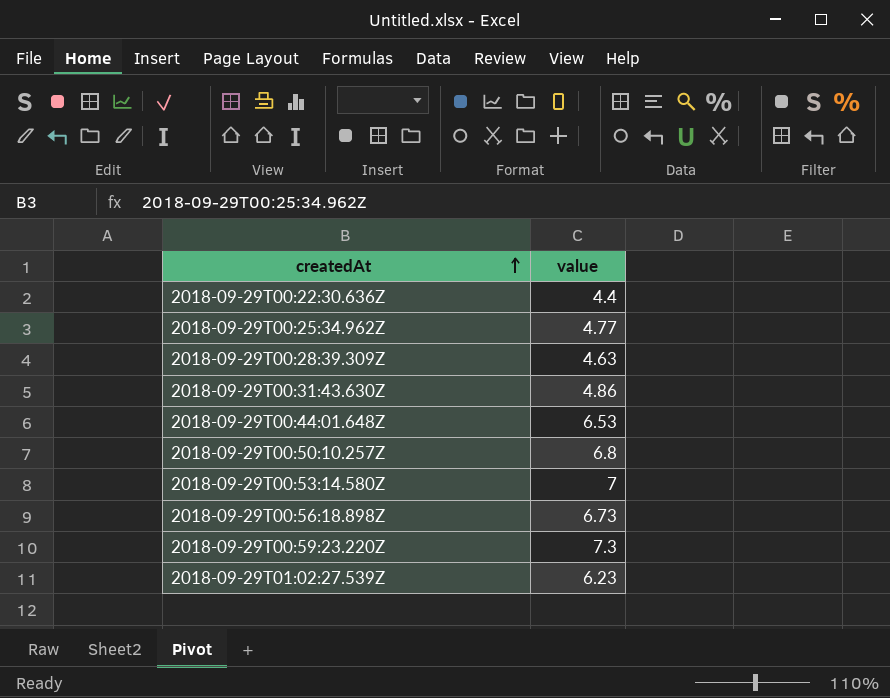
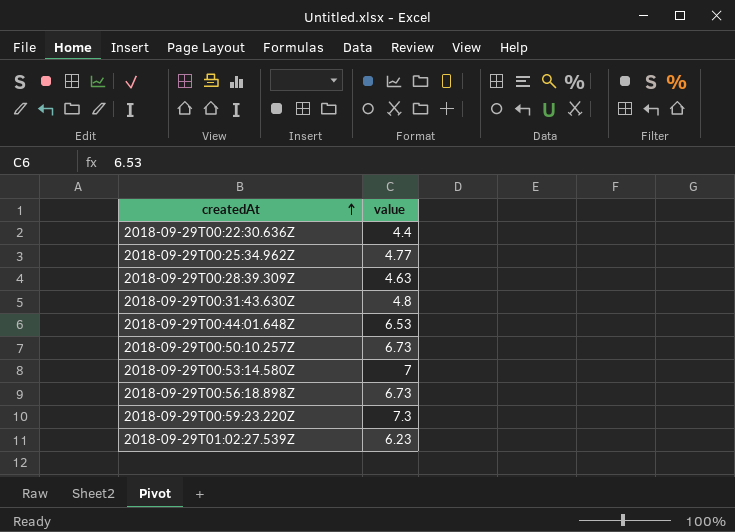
2018-09-29T00:31:43.630Z | value: 4.86 -> 4.8
2018-09-29T00:50:10.257Z | value: 6.8 -> 6.73

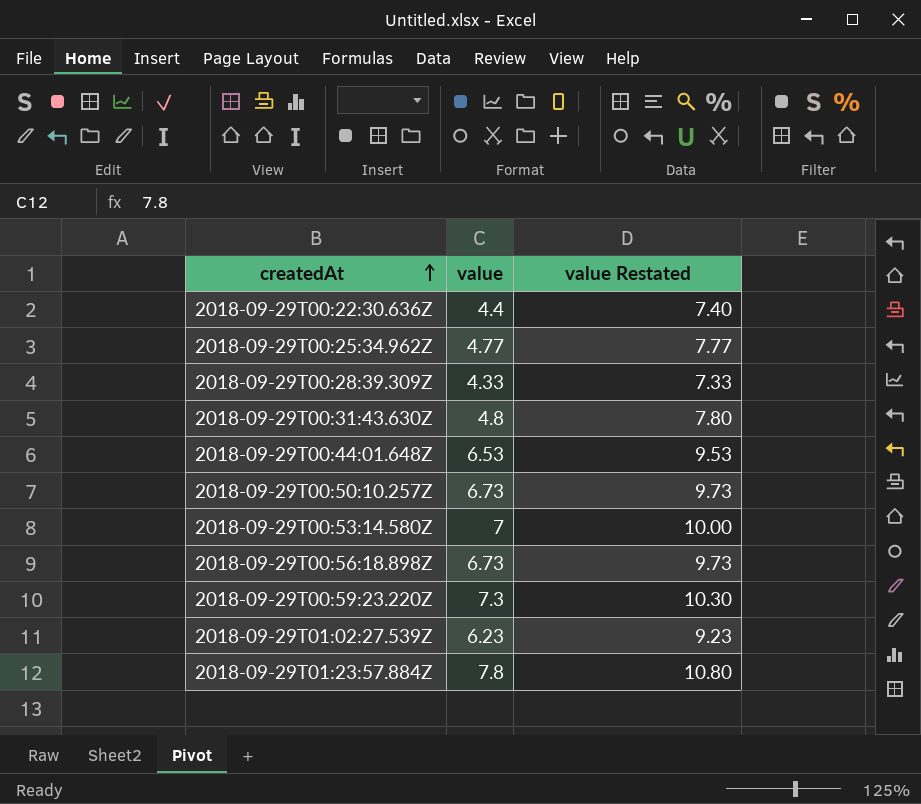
column value Restated | formula: none -> [value] + 3
2018-09-29T00:28:39.309Z | value: 4.63 -> 4.33
row 2018-09-29T01:23:57.884Z: none -> 7.8 | 10.80

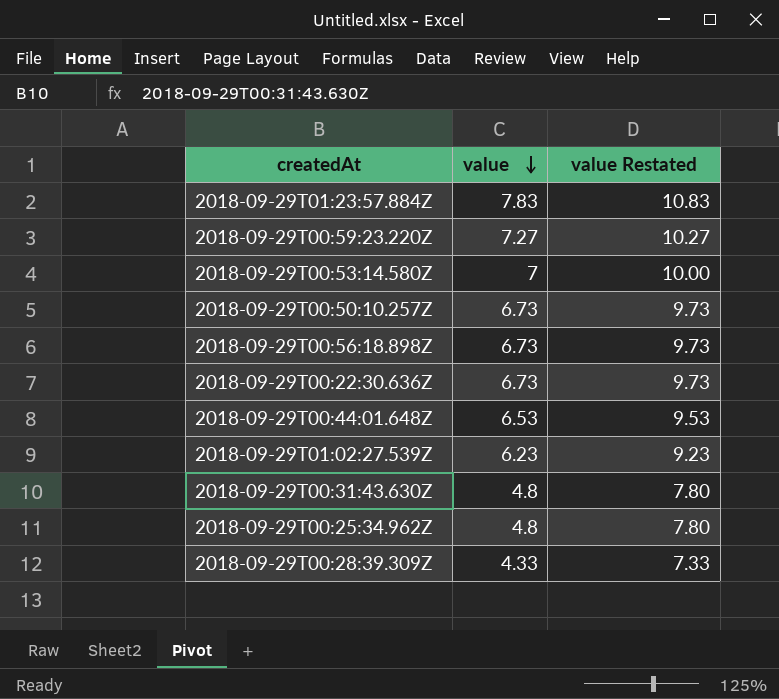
row order: createdAt ascending -> value descending
2018-09-29T01:23:57.884Z | value: 7.8 -> 7.83
2018-09-29T01:23:57.884Z | value Restated: 10.80 -> 10.83
2018-09-29T00:59:23.220Z | value: 7.3 -> 7.27
2018-09-29T00:59:23.220Z | value Restated: 10.30 -> 10.27
2018-09-29T00:22:30.636Z | value: 4.4 -> 6.73
2018-09-29T00:22:30.636Z | value Restated: 7.40 -> 9.73
2018-09-29T00:25:34.962Z | value: 4.77 -> 4.8
2018-09-29T00:25:34.962Z | value Restated: 7.77 -> 7.80

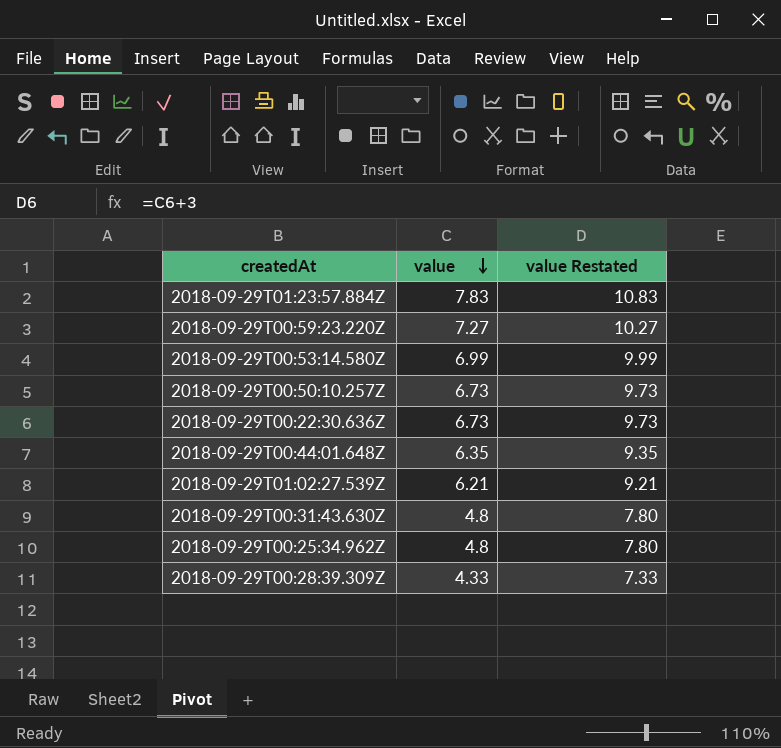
row 2018-09-29T00:56:18.898Z: 6.73 | 9.73 -> none
2018-09-29T00:53:14.580Z | value: 7 -> 6.99
2018-09-29T00:53:14.580Z | value Restated: 10.00 -> 9.99
2018-09-29T00:44:01.648Z | value: 6.53 -> 6.35
2018-09-29T00:44:01.648Z | value Restated: 9.53 -> 9.35
2018-09-29T01:02:27.539Z | value: 6.23 -> 6.21
2018-09-29T01:02:27.539Z | value Restated: 9.23 -> 9.21

